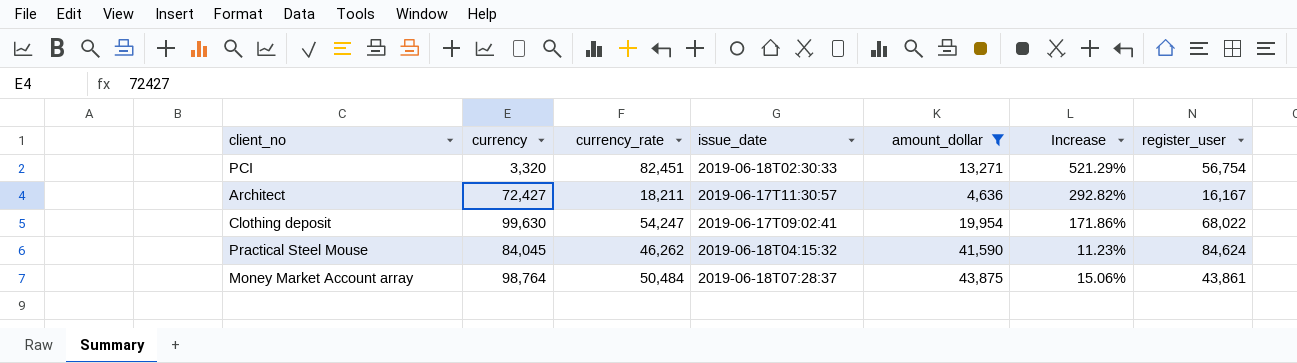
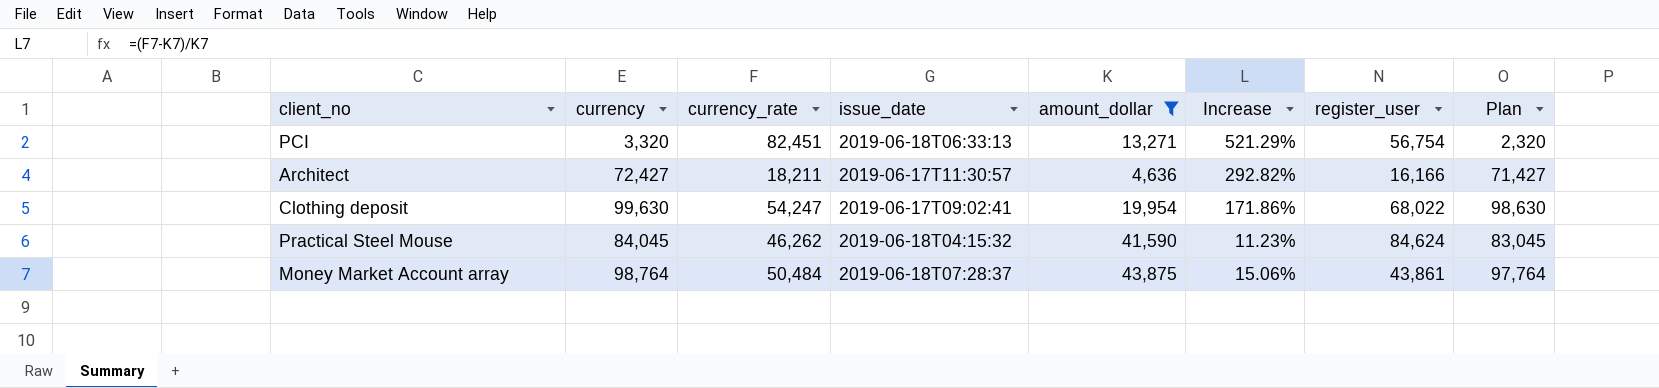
column Plan | formula: none -> [currency] - 1000
PCI | issue_date: 2019-06-18T02:30:33 -> 2019-06-18T06:33:13
Architect | register_user: 16,167 -> 16,166

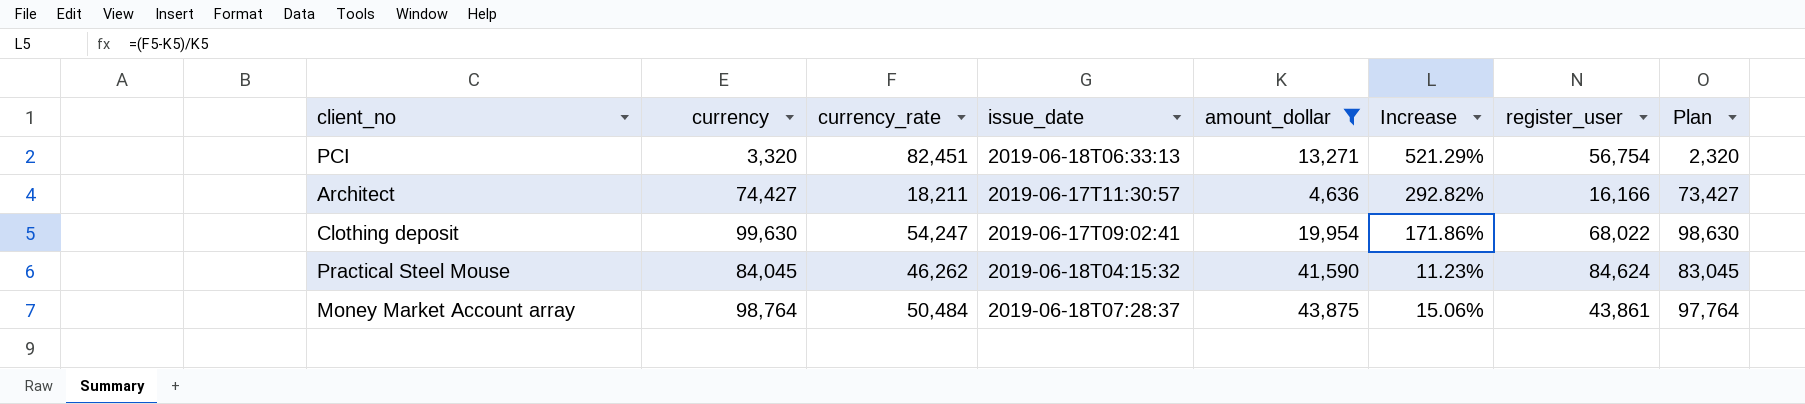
Architect | currency: 72,427 -> 74,427
Architect | Plan: 71,427 -> 73,427

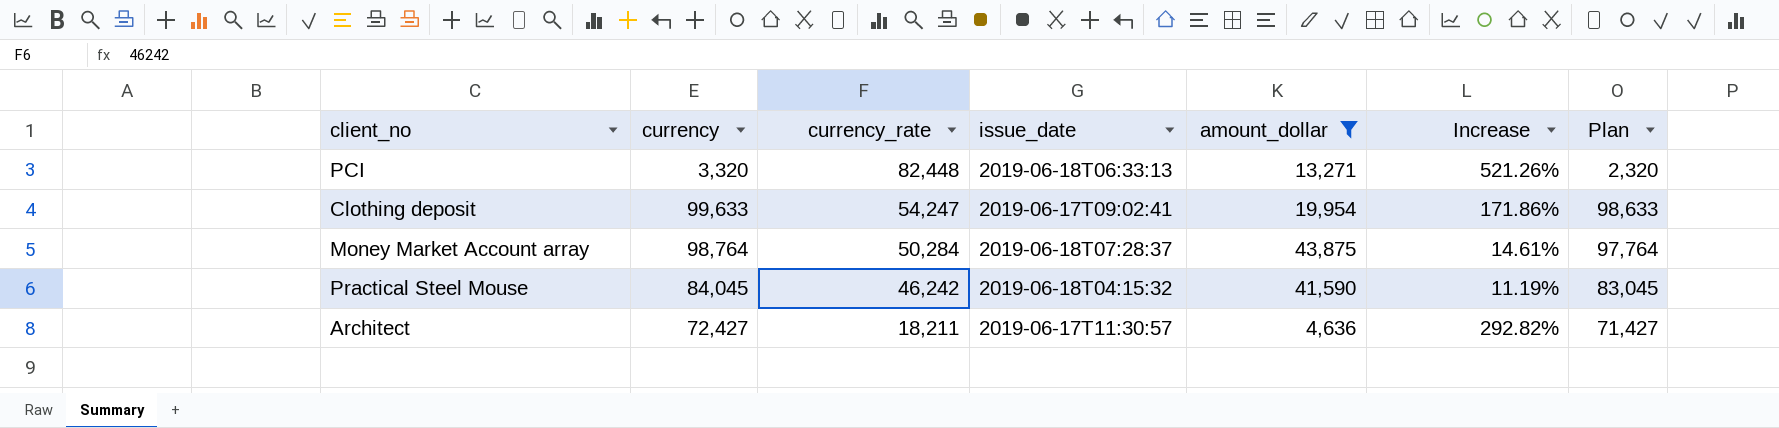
row order: none -> currency_rate descending
column register_user | position: 7 -> none
PCI | currency_rate: 82,451 -> 82,448
PCI | Increase: 521.29% -> 521.26%
Clothing deposit | currency: 99,630 -> 99,633
Clothing deposit | Plan: 98,630 -> 98,633
Money Market Account array | currency_rate: 50,484 -> 50,284
Money Market Account array | Increase: 15.06% -> 14.61%
Practical Steel Mouse | currency_rate: 46,262 -> 46,242
Practical Steel Mouse | Increase: 11.23% -> 11.19%
Architect | currency: 74,427 -> 72,427
Architect | Plan: 73,427 -> 71,427

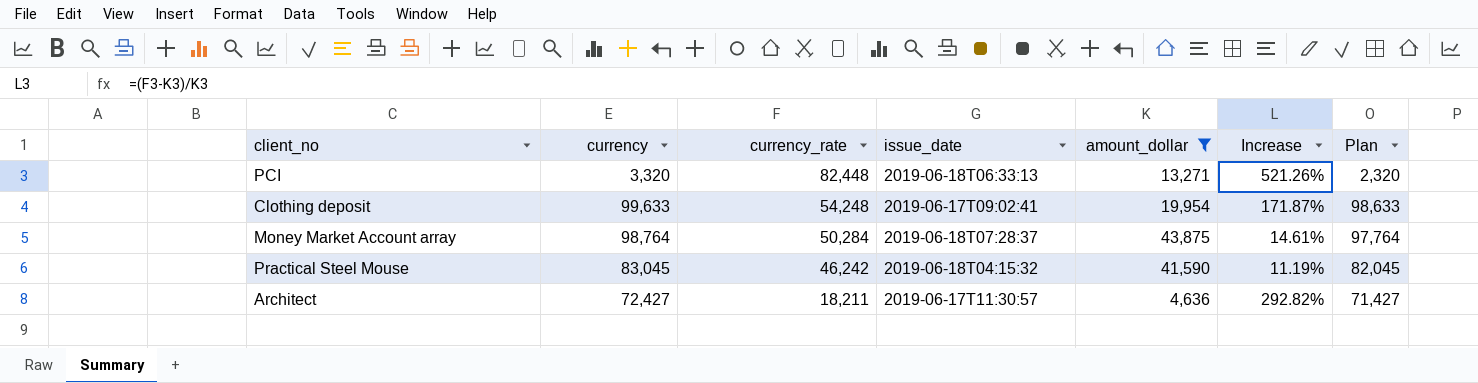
Clothing deposit | currency_rate: 54,247 -> 54,248
Clothing deposit | Increase: 171.86% -> 171.87%
Practical Steel Mouse | currency: 84,045 -> 83,045
Practical Steel Mouse | Plan: 83,045 -> 82,045

